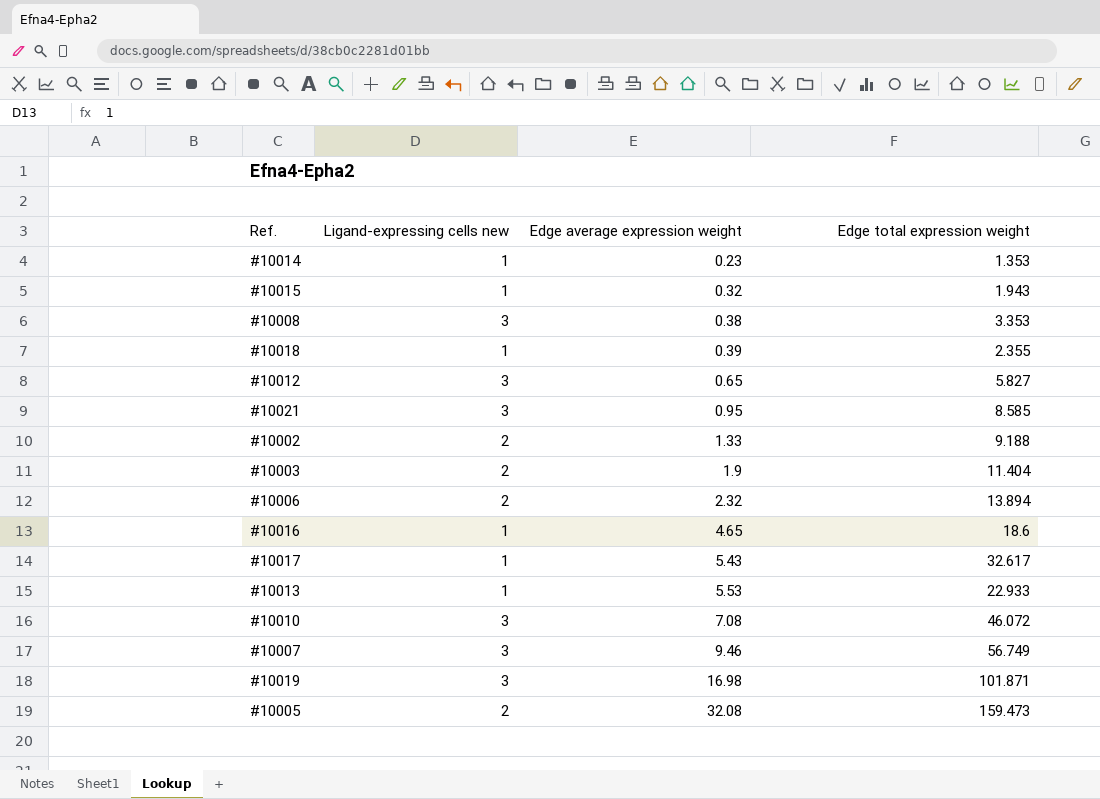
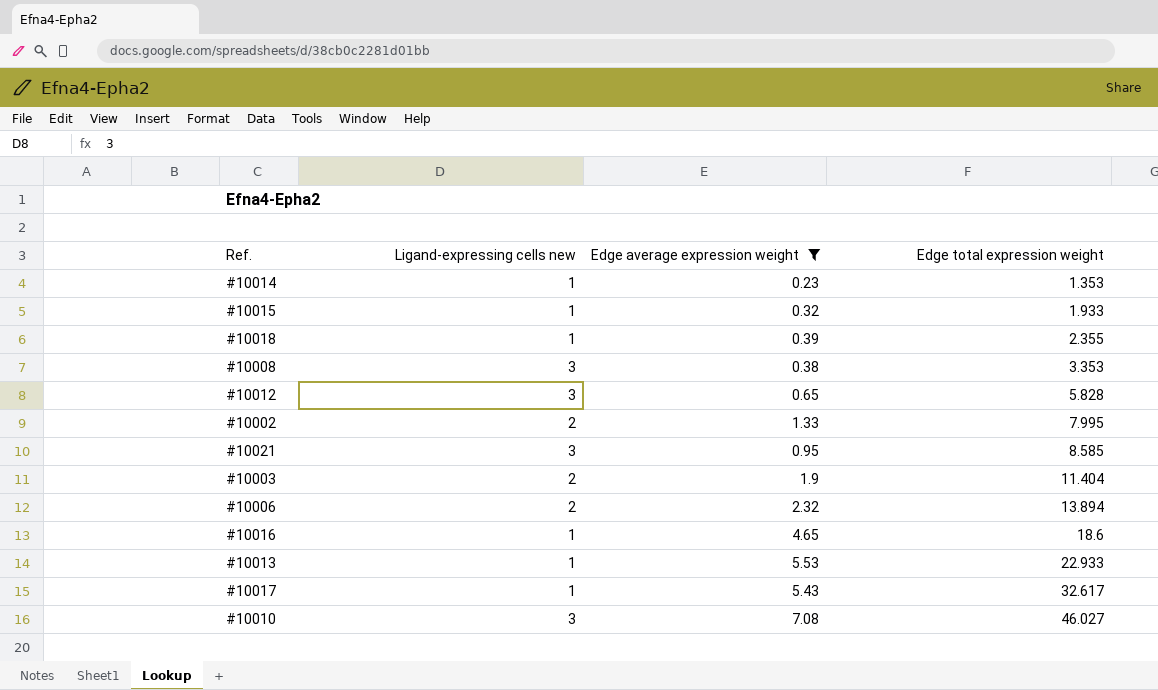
filter: none -> Edge average expression weight <= 7.08
row order: Edge average expression weight ascending -> Edge total expression weight ascending
#10015 | Edge total expression weight: 1.943 -> 1.933
#10012 | Edge total expression weight: 5.827 -> 5.828
#10002 | Edge total expression weight: 9.188 -> 7.995
#10010 | Edge total expression weight: 46.072 -> 46.027

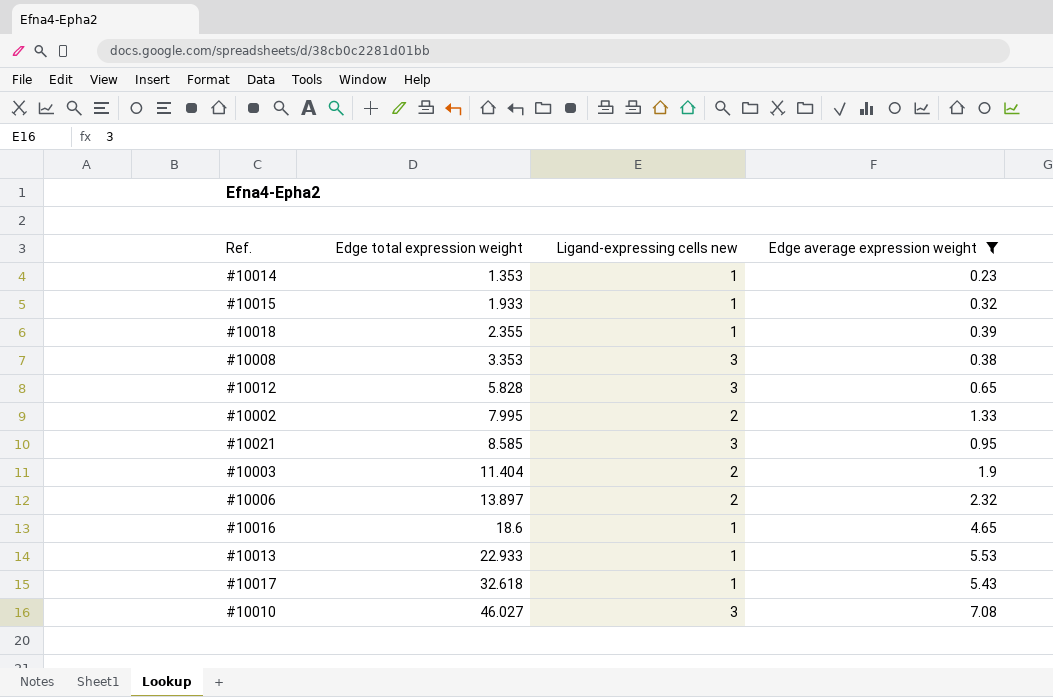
column Edge total expression weight | position: 4 -> 2
#10006 | Edge total expression weight: 13.894 -> 13.897
#10017 | Edge total expression weight: 32.617 -> 32.618

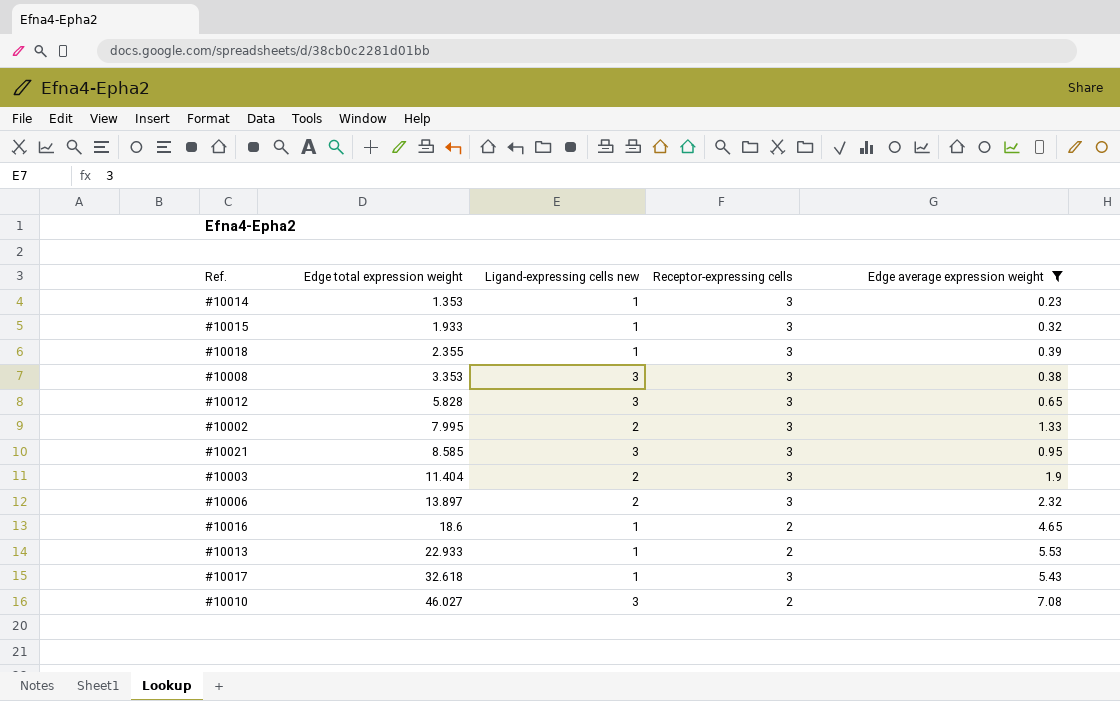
column Receptor-expressing cells | position: none -> 4

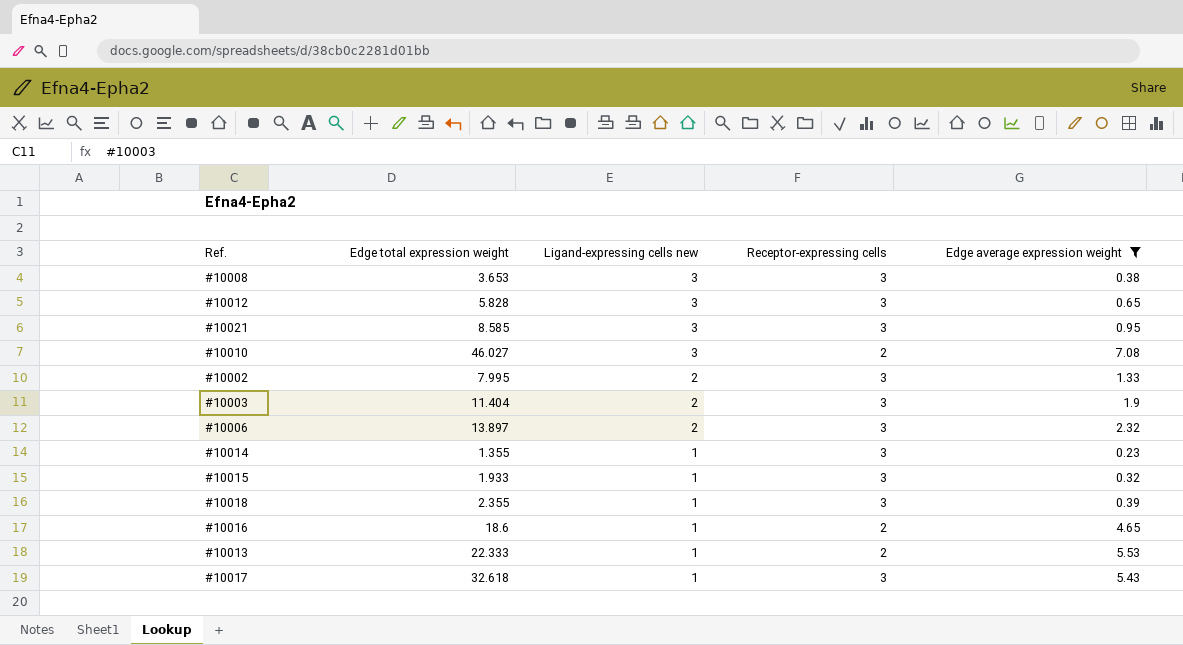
row order: Edge total expression weight ascending -> Ligand-expressing cells new descending
#10008 | Edge total expression weight: 3.353 -> 3.653
#10014 | Edge total expression weight: 1.353 -> 1.355
#10013 | Edge total expression weight: 22.933 -> 22.333

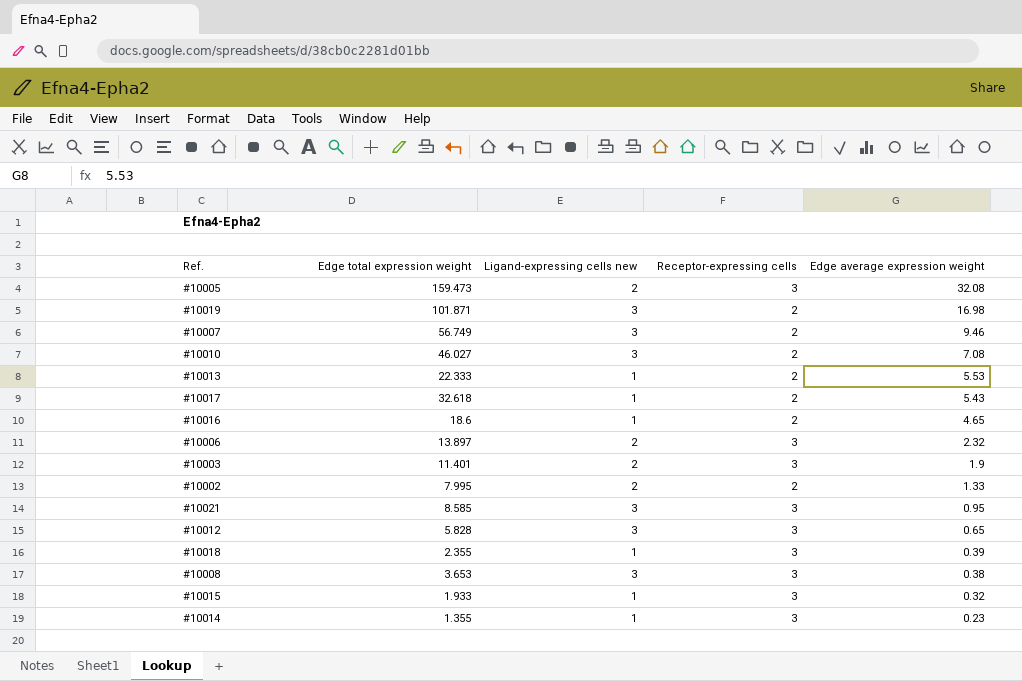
filter: Edge average expression weight <= 7.08 -> none
row order: Ligand-expressing cells new descending -> Edge average expression weight descending
#10017 | Receptor-expressing cells: 3 -> 2
#10003 | Edge total expression weight: 11.404 -> 11.401
#10002 | Receptor-expressing cells: 3 -> 2

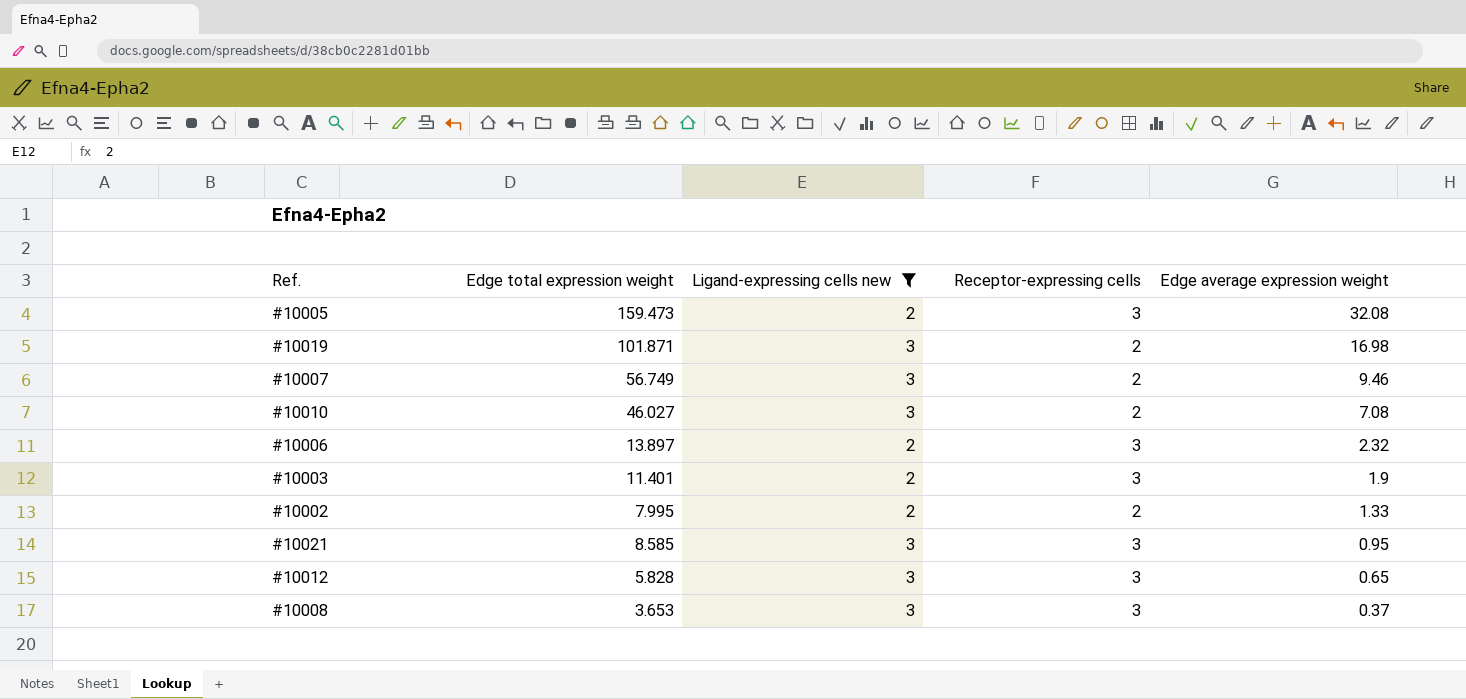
filter: none -> Ligand-expressing cells new != 1
#10008 | Edge average expression weight: 0.38 -> 0.37

